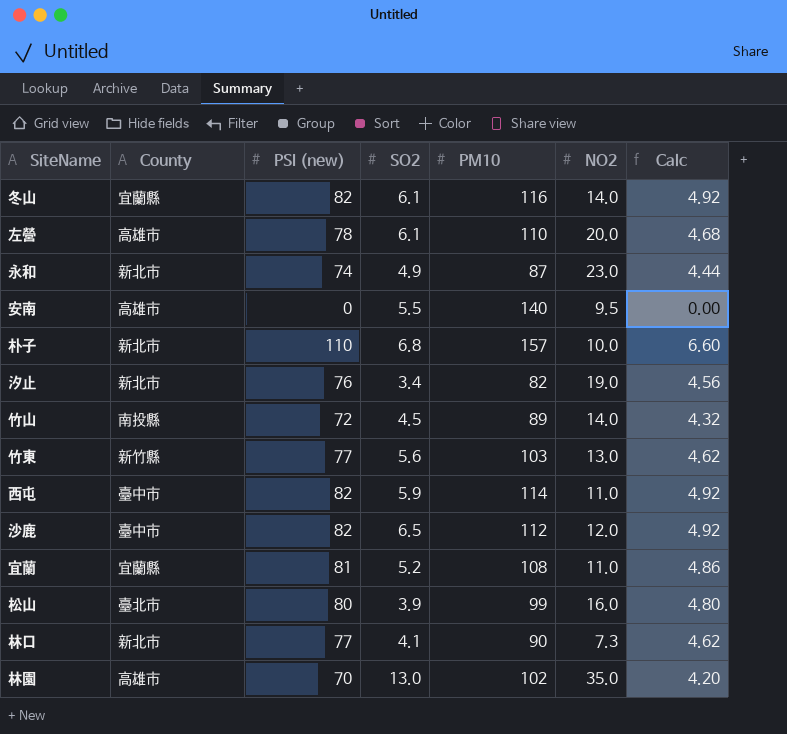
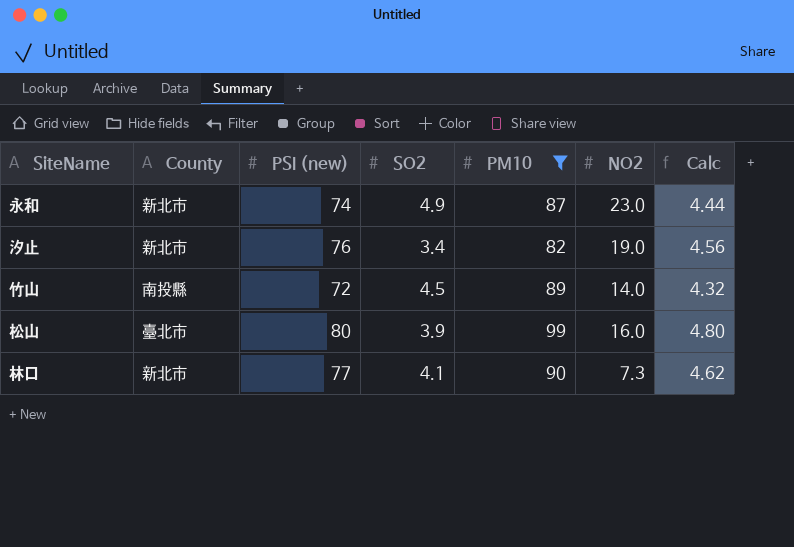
filter: none -> PM10 <= 99

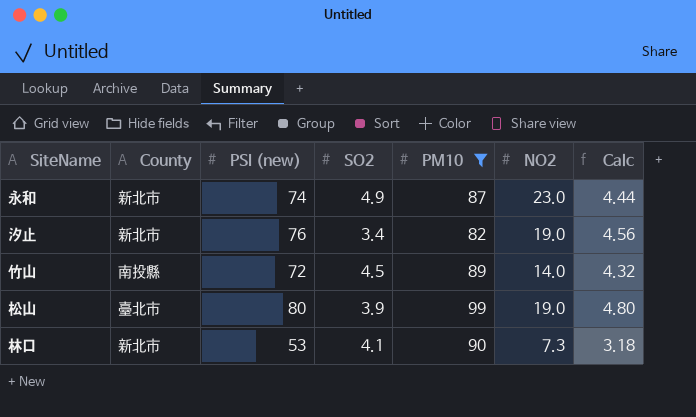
松山 | NO2: 16.0 -> 19.0
林口 | PSI (new): 77 -> 53
林口 | Calc: 4.62 -> 3.18

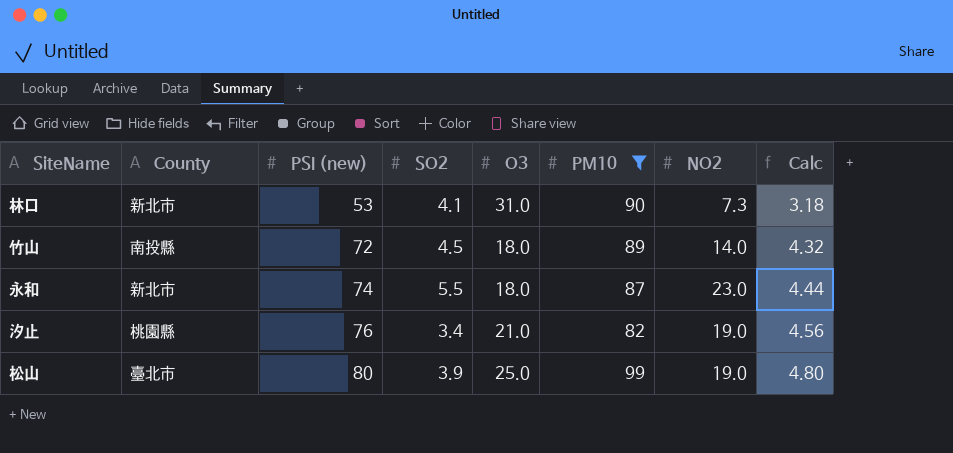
row order: none -> PSI (new) ascending
column O3 | position: none -> 5
永和 | SO2: 4.9 -> 5.5
汐止 | County: 新北市 -> 桃園縣

